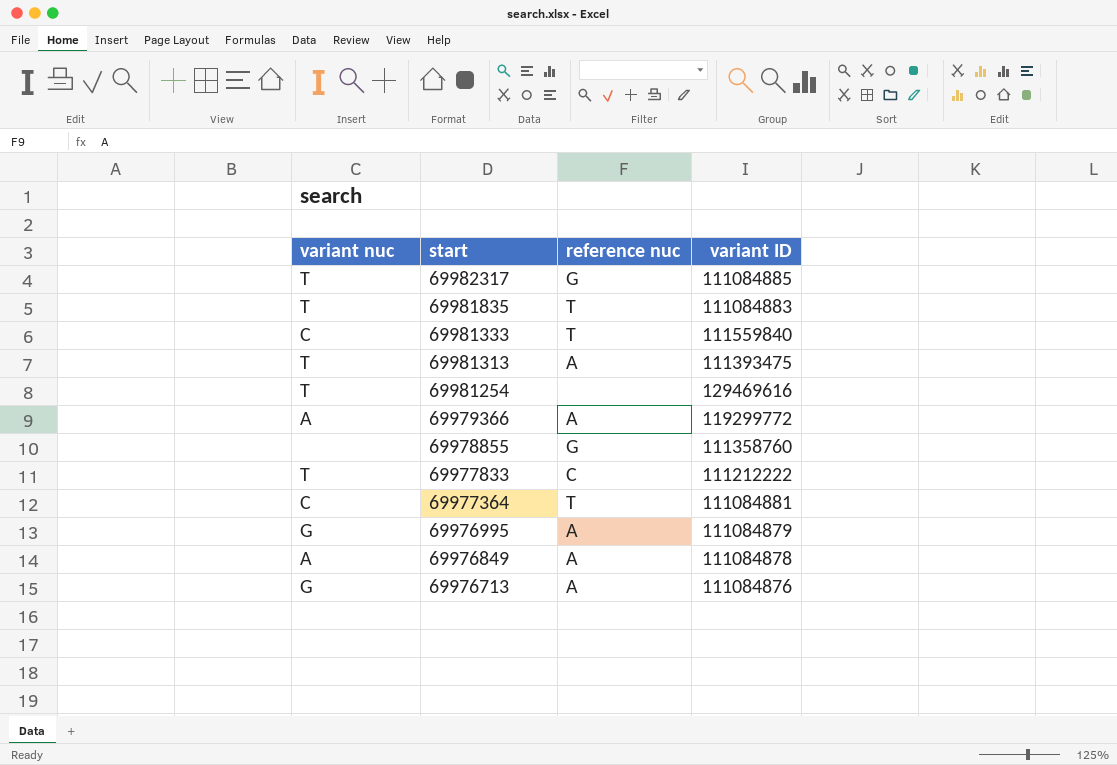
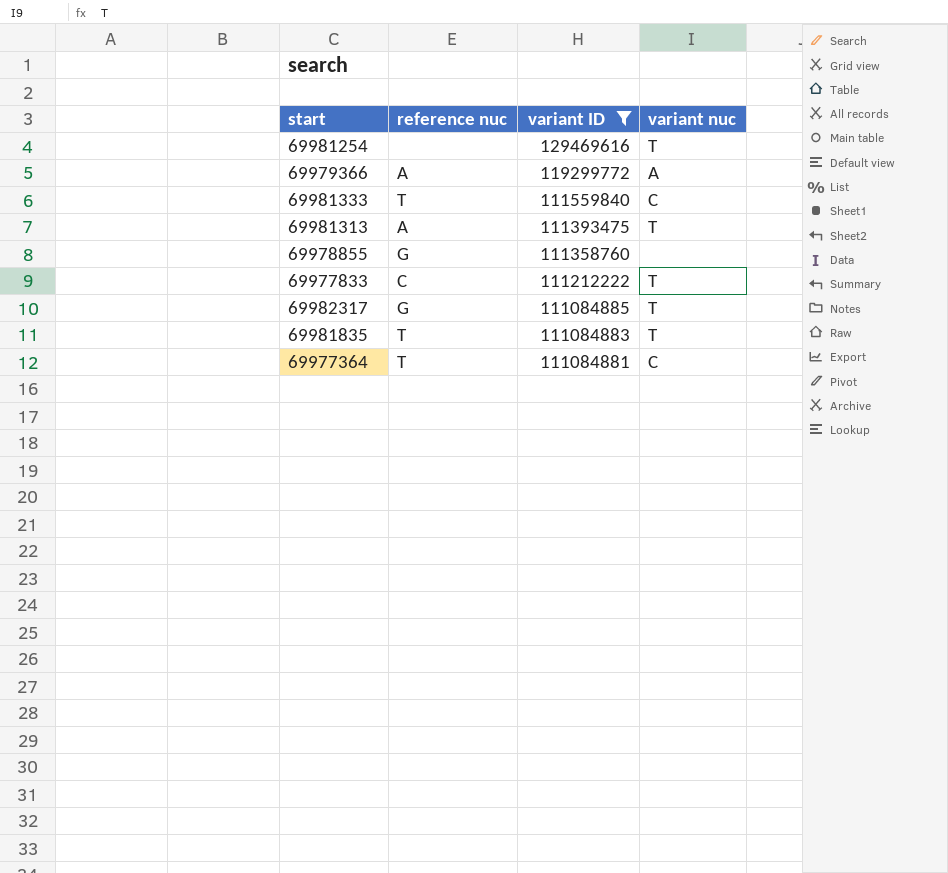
filter: none -> variant ID >= 111084881
row order: start descending -> variant ID descending
column variant nuc | position: 1 -> 4

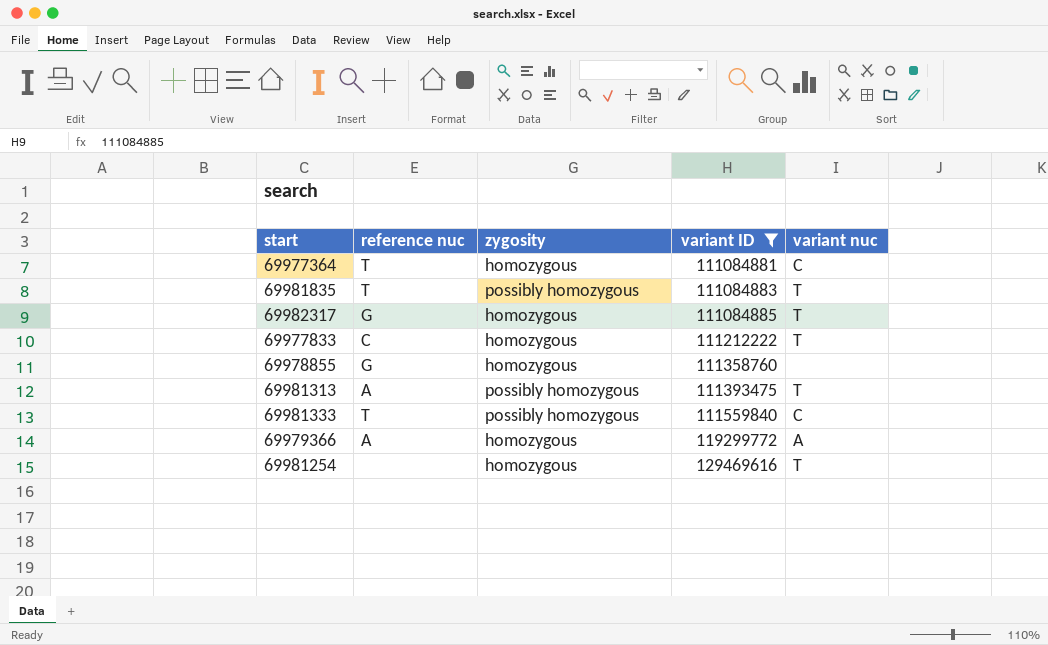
row order: variant ID descending -> variant ID ascending
column zygosity | position: none -> 3

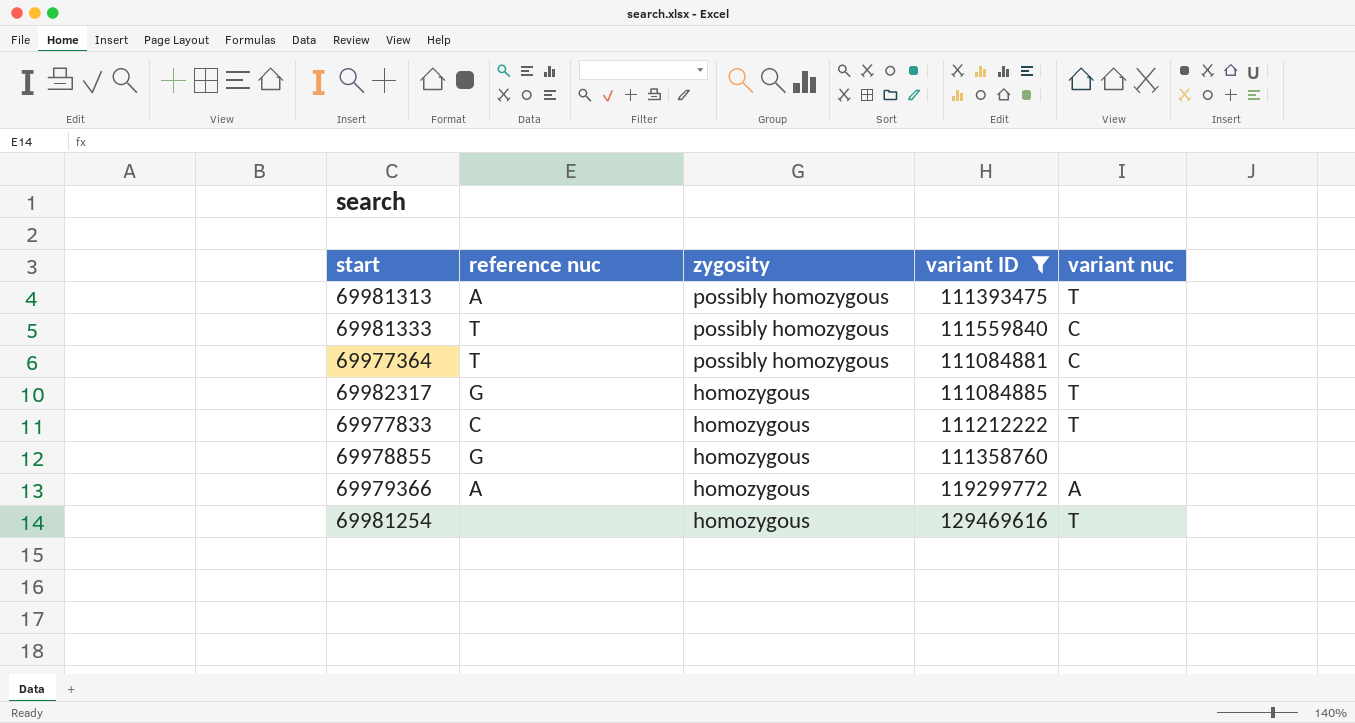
row order: variant ID ascending -> zygosity descending
row 69981835: T | possibly homozygous | 111084883 | T -> none
69977364 | zygosity: homozygous -> possibly homozygous

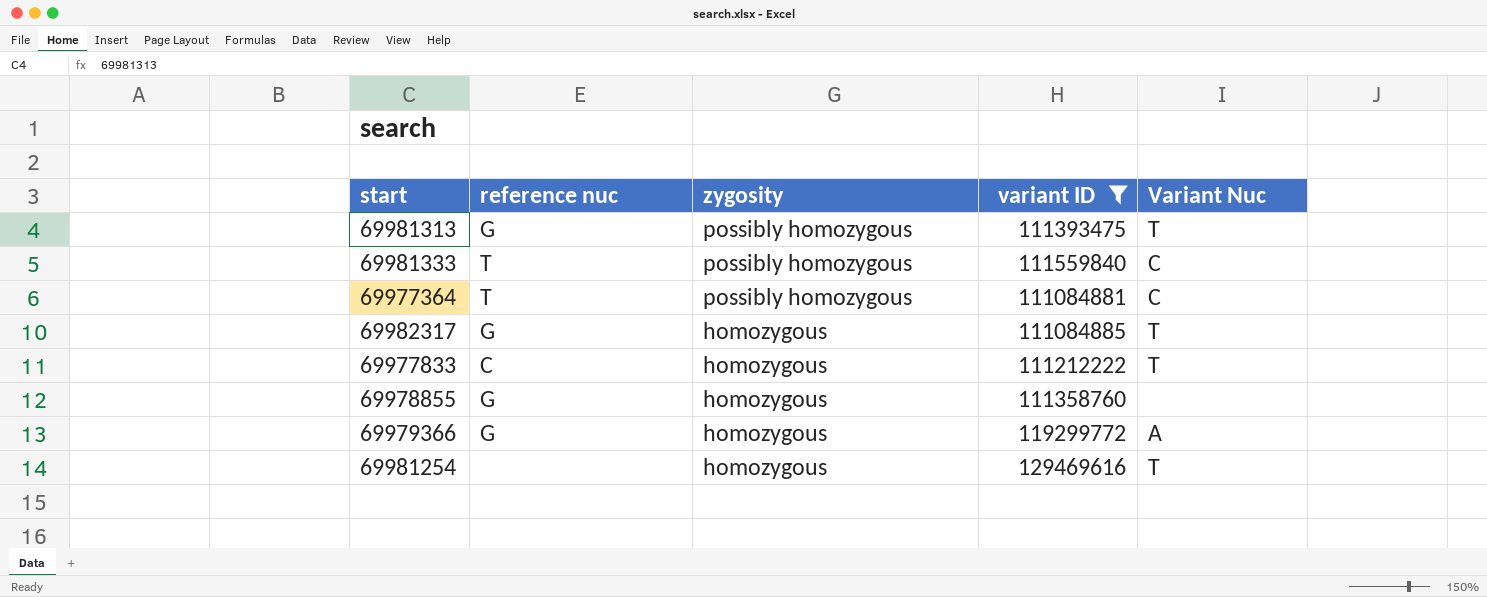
column name: variant nuc -> Variant Nuc
69981313 | reference nuc: A -> G
69979366 | reference nuc: A -> G

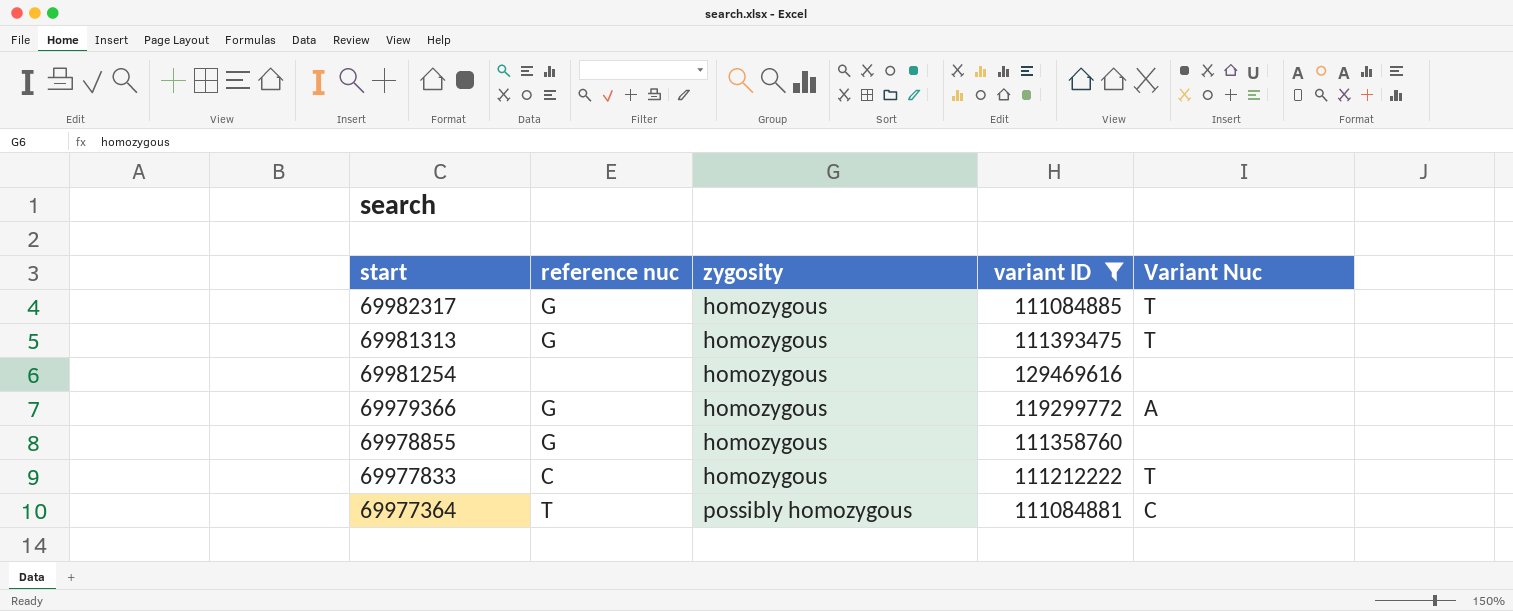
row order: zygosity descending -> start descending
row 69981333: T | possibly homozygous | 111559840 | C -> none
69981313 | zygosity: possibly homozygous -> homozygous
69981254 | Variant Nuc: T -> none

